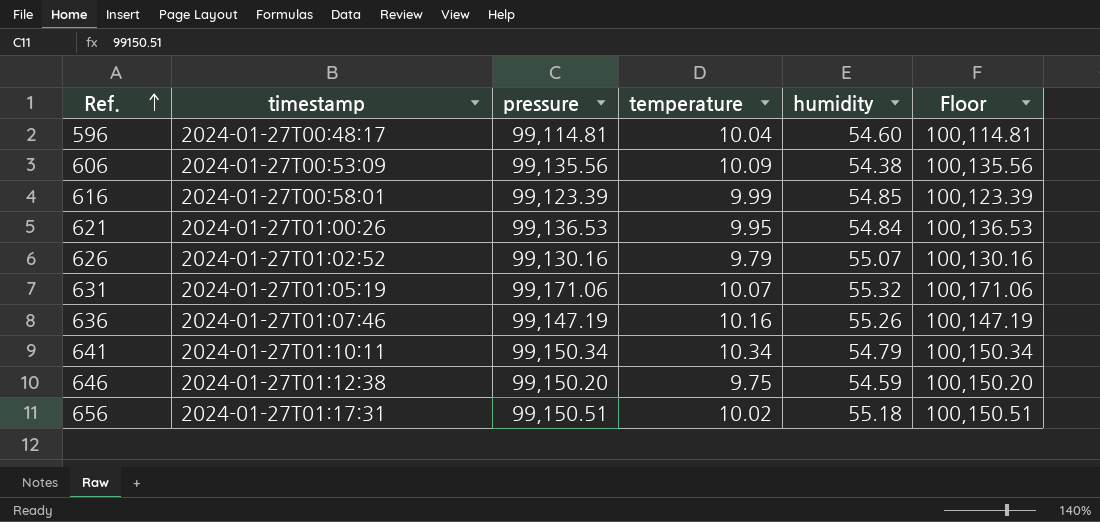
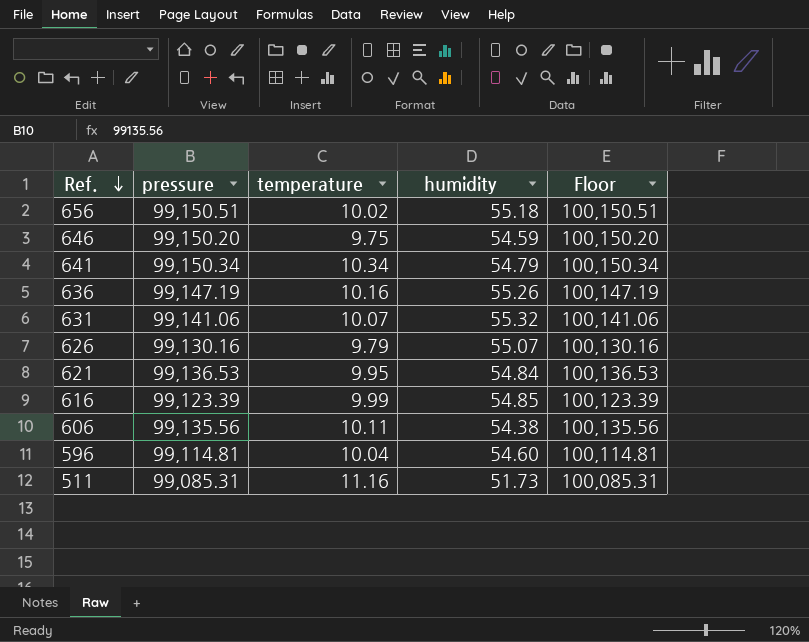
row order: Ref. ascending -> Ref. descending
column timestamp | position: 2 -> none
631 | pressure: 99,171.06 -> 99,141.06
631 | Floor: 100,171.06 -> 100,141.06
606 | temperature: 10.09 -> 10.11
row 511: none -> 99,085.31 | 11.16 | 51.73 | 100,085.31

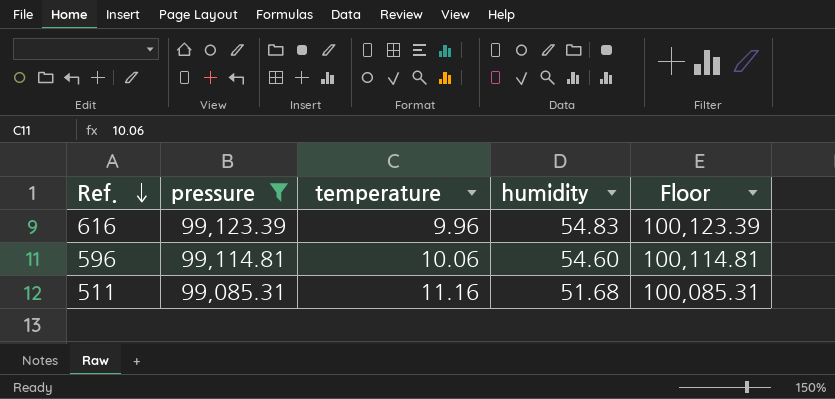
filter: none -> pressure <= 99,123.39
616 | temperature: 9.99 -> 9.96
616 | humidity: 54.85 -> 54.83
596 | temperature: 10.04 -> 10.06
511 | humidity: 51.73 -> 51.68

